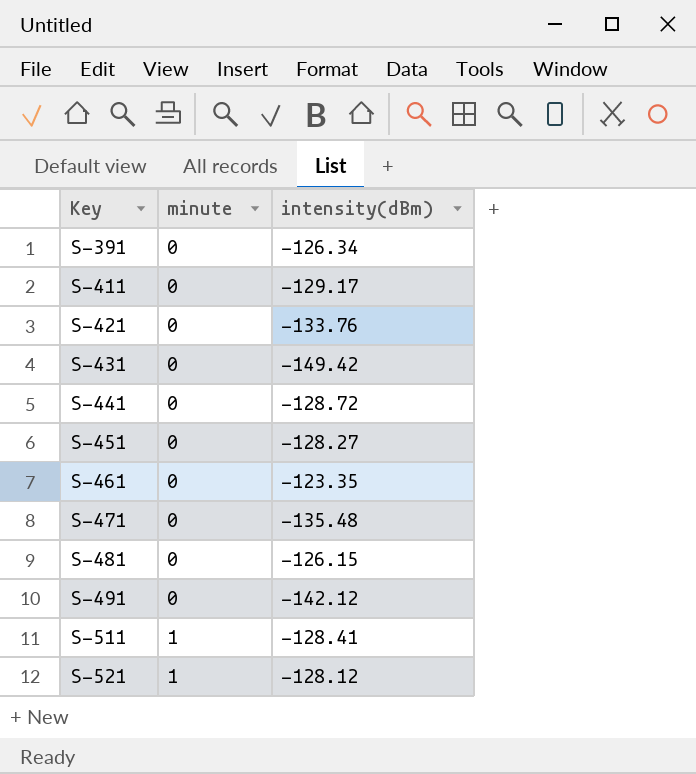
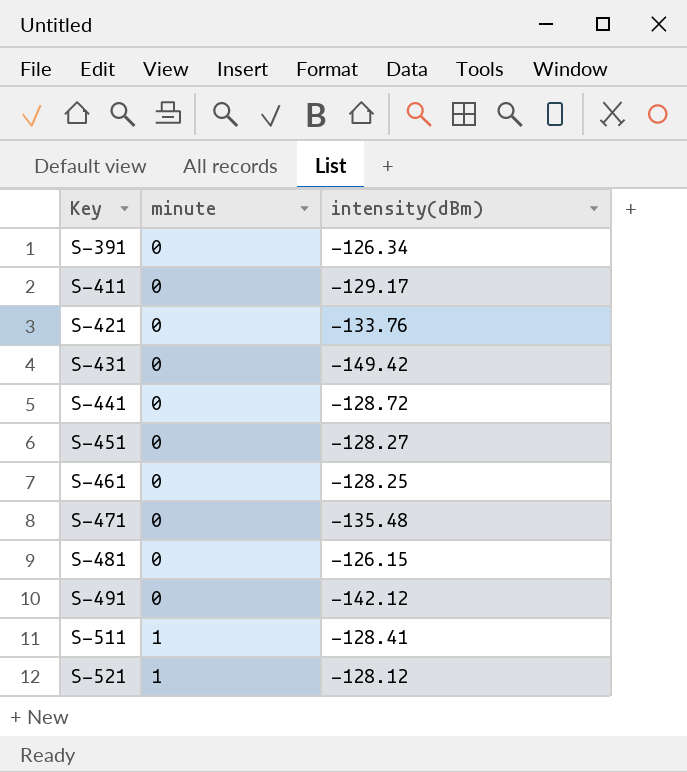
S-461 | intensity(dBm): -123.35 -> -128.25

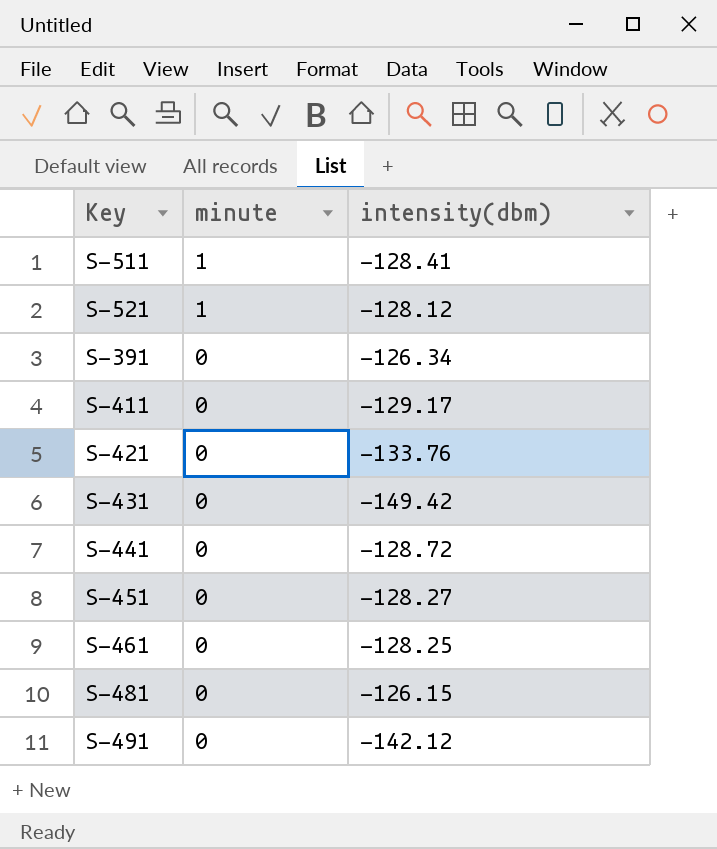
row order: Key ascending -> minute descending
column name: intensity(dBm) -> intensity(dbm)
row S-471: 0 | -135.48 -> none

